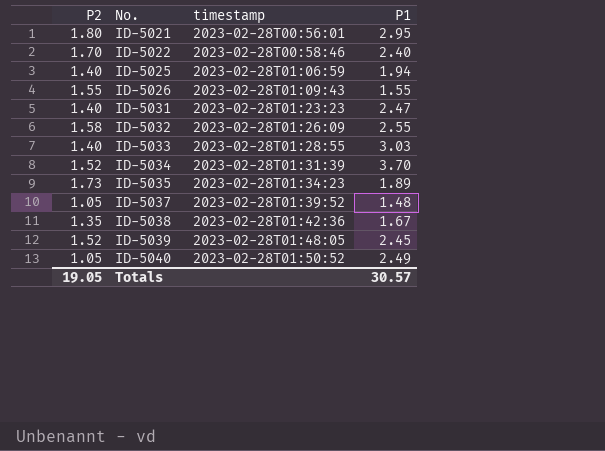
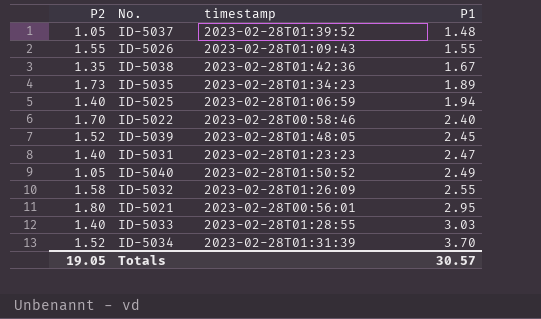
row order: No. ascending -> P1 ascending

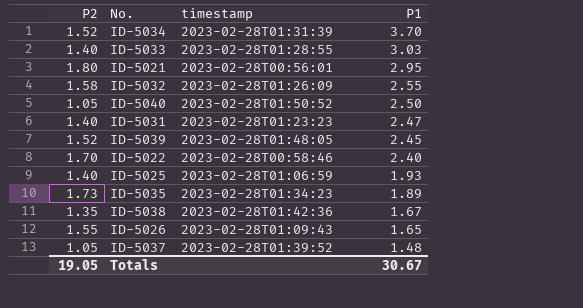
row order: P1 ascending -> P1 descending
ID-5040 | P1: 2.49 -> 2.50
ID-5025 | P1: 1.94 -> 1.93
ID-5026 | P1: 1.55 -> 1.65
Totals | P1: 30.57 -> 30.67

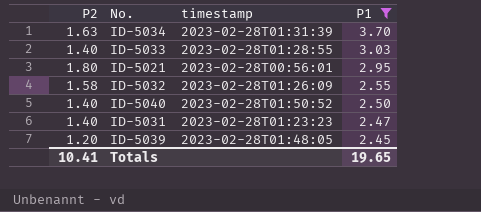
filter: none -> P1 >= 2.45
ID-5034 | P2: 1.52 -> 1.63
ID-5040 | P2: 1.05 -> 1.40
ID-5039 | P2: 1.52 -> 1.20
Totals | P2: 19.05 -> 10.41
Totals | P1: 30.67 -> 19.65

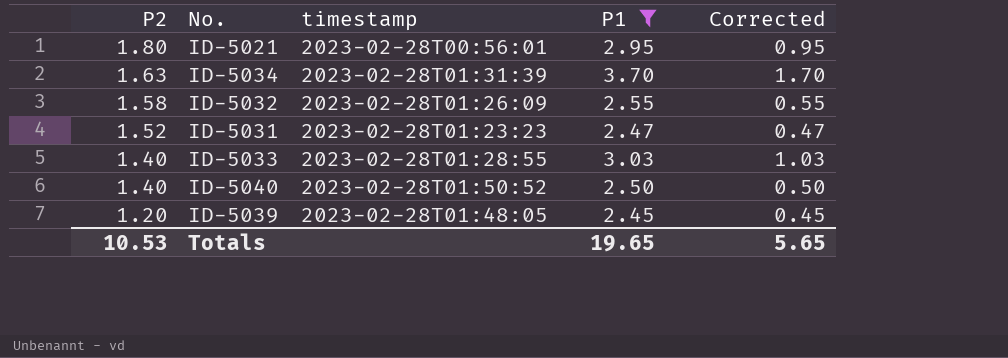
row order: P1 descending -> P2 descending
column Corrected | formula: none -> [P1] - 2
ID-5031 | P2: 1.40 -> 1.52
Totals | P2: 10.41 -> 10.53

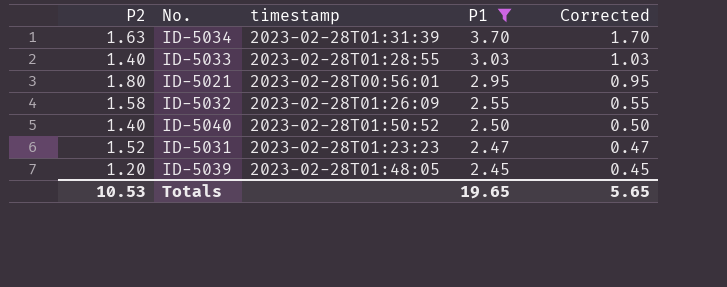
row order: P2 descending -> P1 descending

